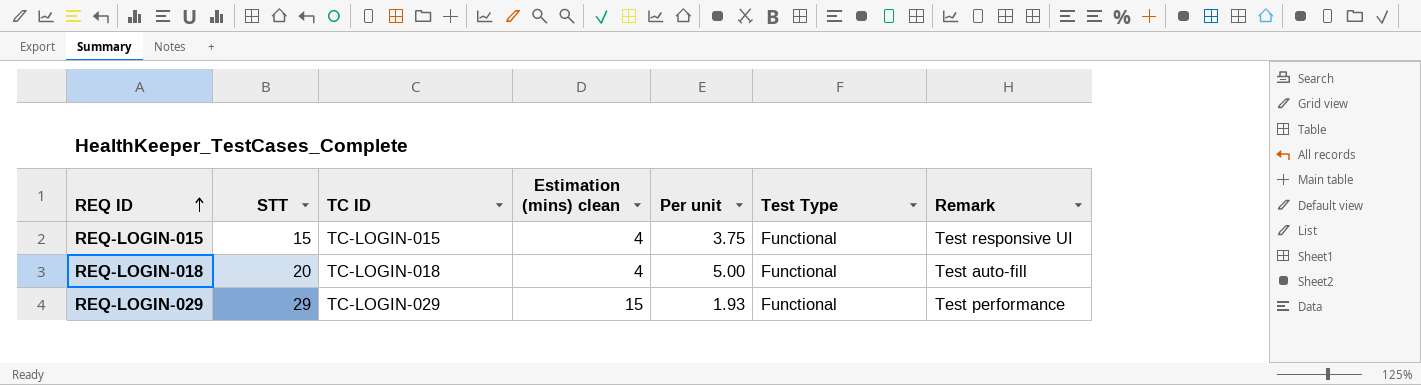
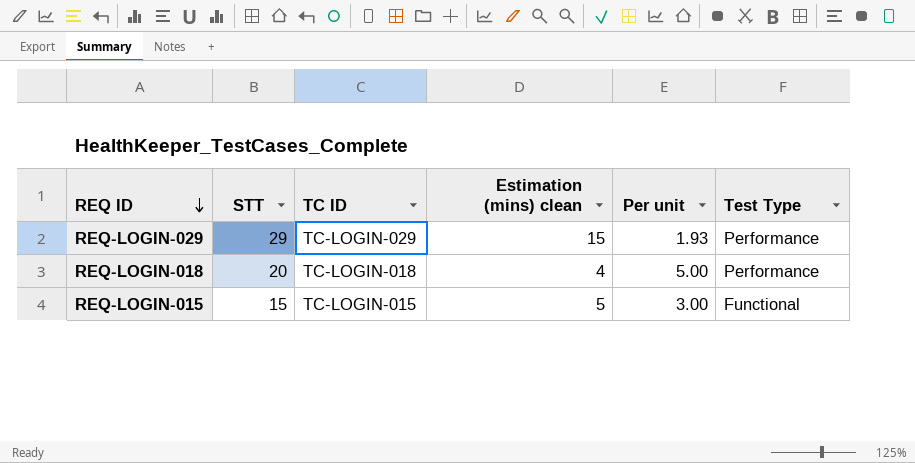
row order: REQ ID ascending -> REQ ID descending
column Remark | position: 7 -> none
REQ-LOGIN-029 | Test Type: Functional -> Performance
REQ-LOGIN-018 | Test Type: Functional -> Performance
REQ-LOGIN-015 | Estimation (mins) clean: 4 -> 5
REQ-LOGIN-015 | Per unit: 3.75 -> 3.00

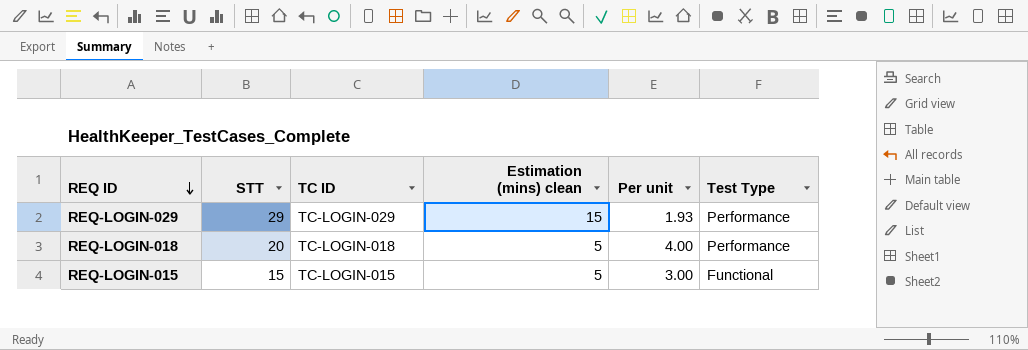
REQ-LOGIN-018 | Estimation (mins) clean: 4 -> 5
REQ-LOGIN-018 | Per unit: 5.00 -> 4.00

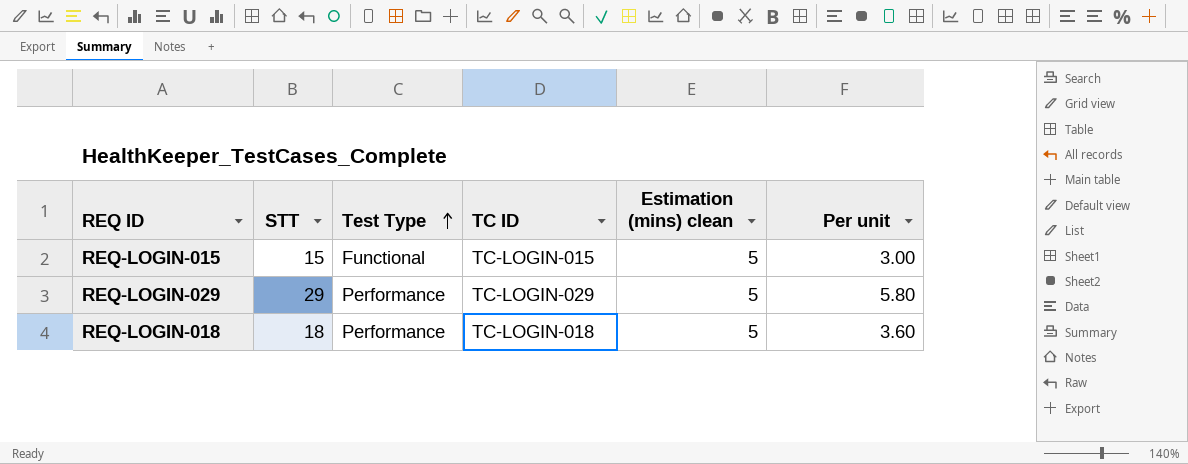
row order: REQ ID descending -> Test Type ascending
column Test Type | position: 6 -> 3
REQ-LOGIN-029 | Estimation (mins) clean: 15 -> 5
REQ-LOGIN-029 | Per unit: 1.93 -> 5.80
REQ-LOGIN-018 | STT: 20 -> 18
REQ-LOGIN-018 | Per unit: 4.00 -> 3.60

